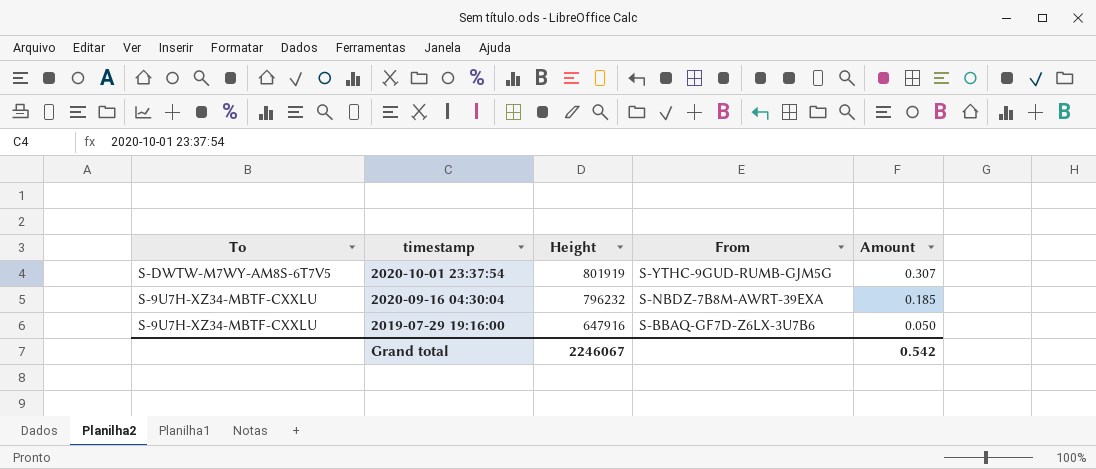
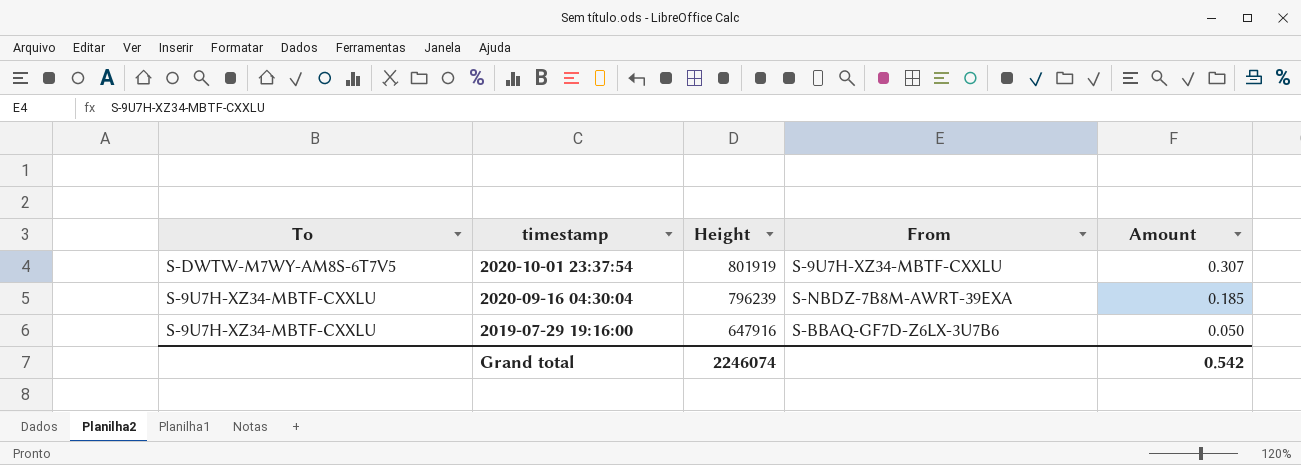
2020-10-01 23:37:54 | From: S-YTHC-9GUD-RUMB-GJM5G -> S-9U7H-XZ34-MBTF-CXXLU
2020-09-16 04:30:04 | Height: 796232 -> 796239
Grand total | Height: 2246067 -> 2246074

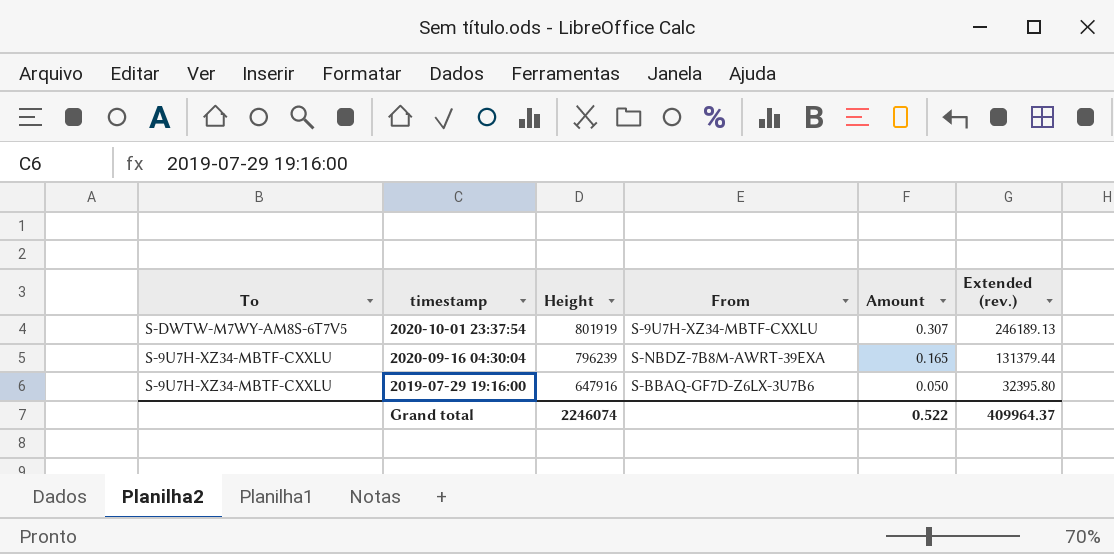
column Extended (rev.) | formula: none -> [Height] * [Amount]
2020-09-16 04:30:04 | Amount: 0.185 -> 0.165
Grand total | Amount: 0.542 -> 0.522

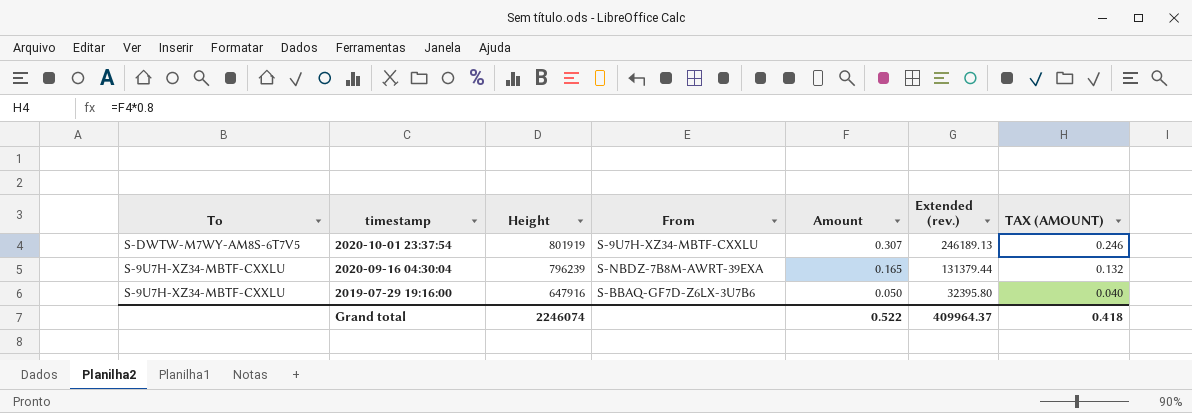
column TAX (AMOUNT) | formula: none -> [Amount] * 0.8

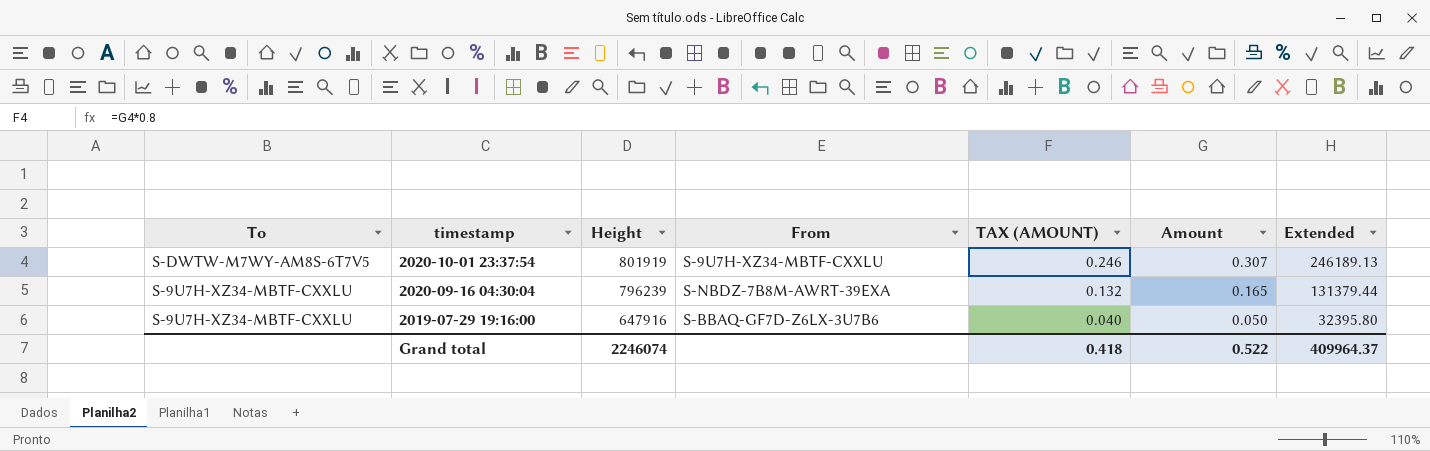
column TAX (AMOUNT) | position: 7 -> 5
column name: Extended (rev.) -> Extended

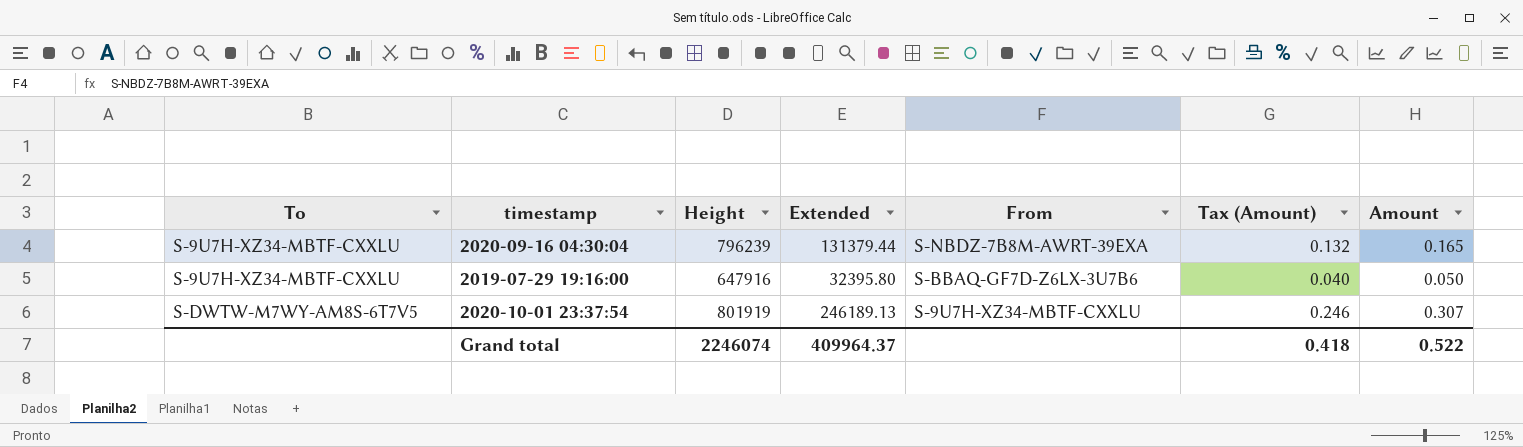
row order: To descending -> To ascending
column Extended | position: 7 -> 4
column name: TAX (AMOUNT) -> Tax (Amount)

